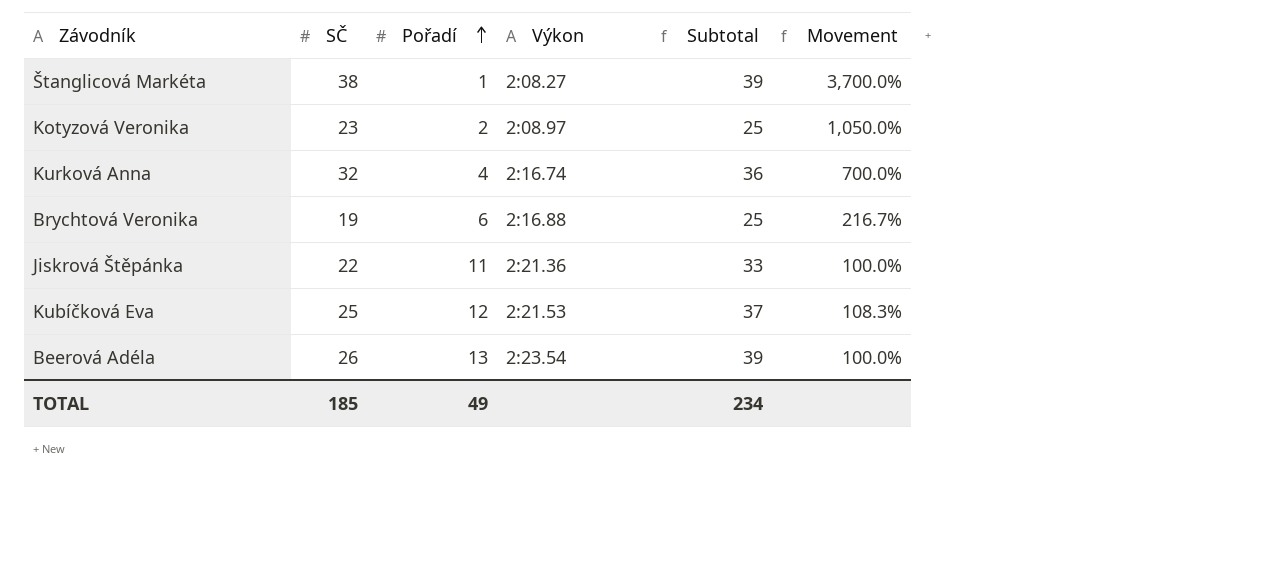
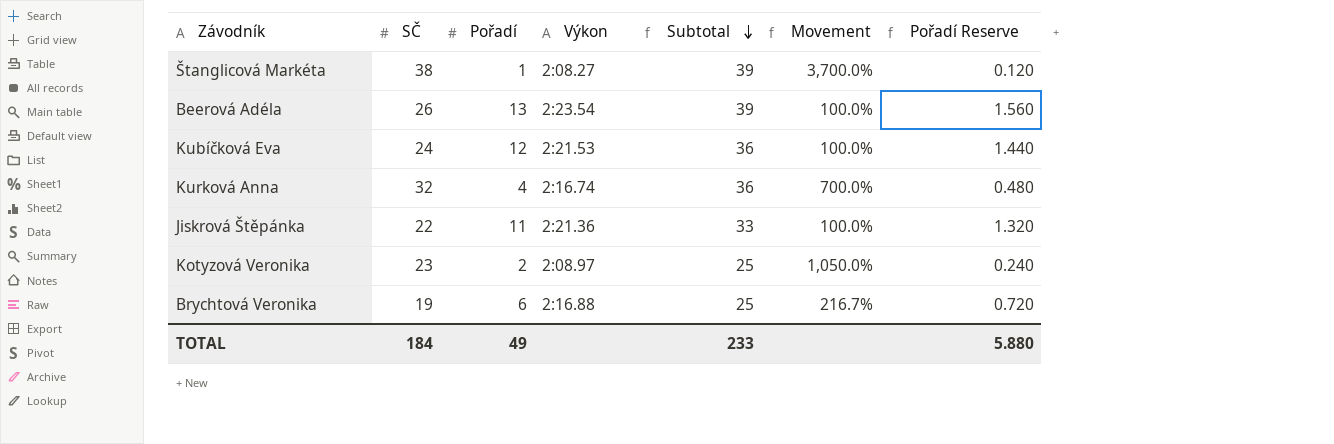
row order: Pořadí ascending -> Subtotal descending
column Pořadí Reserve | formula: none -> [Pořadí] * 0.12
Kubíčková Eva | SČ: 25 -> 24
Kubíčková Eva | Subtotal: 37 -> 36
Kubíčková Eva | Movement: 108.3% -> 100.0%
TOTAL | SČ: 185 -> 184
TOTAL | Subtotal: 234 -> 233

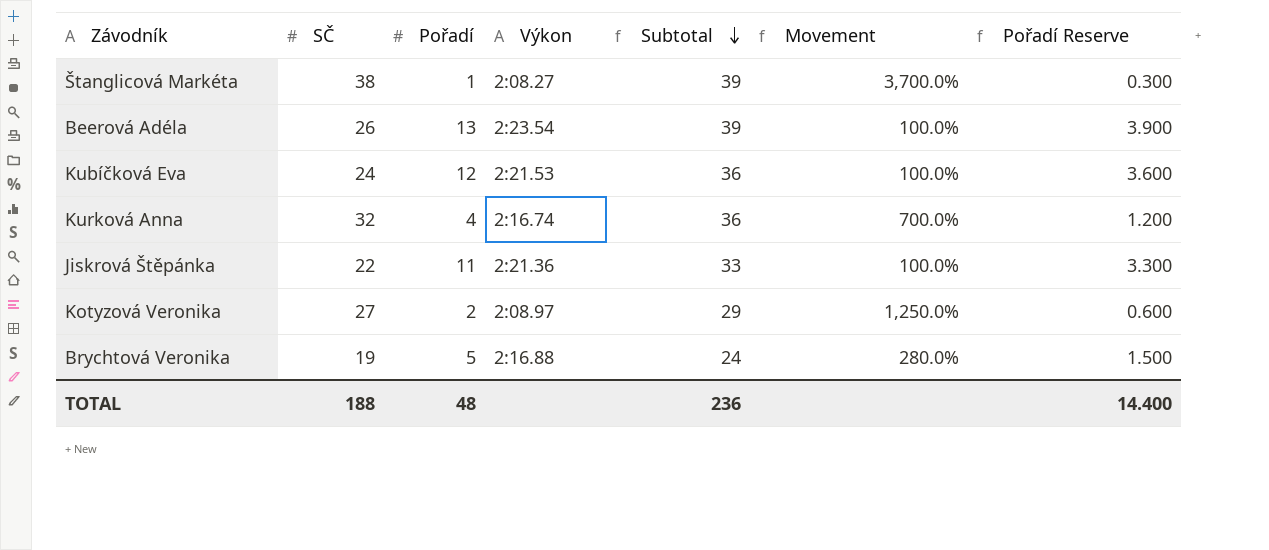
column Pořadí Reserve | formula: [Pořadí] * 0.12 -> [Pořadí] * 0.3
Kotyzová Veronika | SČ: 23 -> 27
Kotyzová Veronika | Subtotal: 25 -> 29
Kotyzová Veronika | Movement: 1,050.0% -> 1,250.0%
Brychtová Veronika | Pořadí: 6 -> 5
Brychtová Veronika | Subtotal: 25 -> 24
Brychtová Veronika | Movement: 216.7% -> 280.0%
TOTAL | SČ: 184 -> 188
TOTAL | Pořadí: 49 -> 48
TOTAL | Subtotal: 233 -> 236
TOTAL | Pořadí Reserve: 5.880 -> 14.400

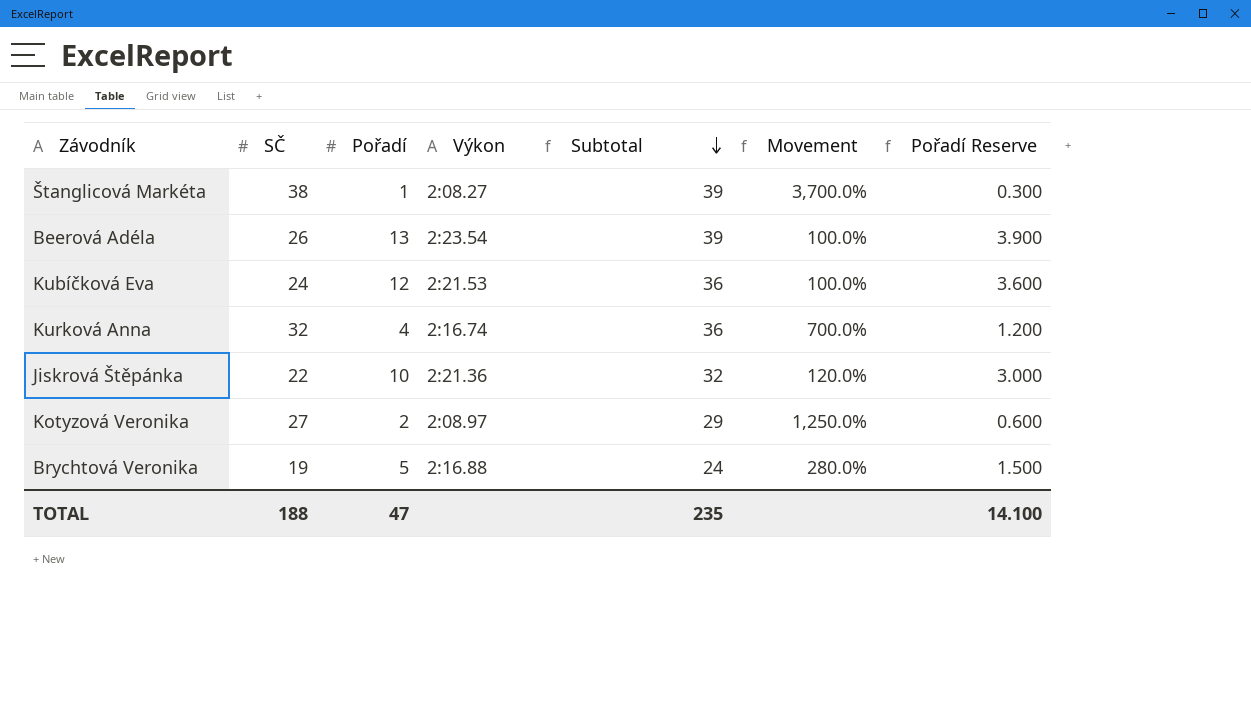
Jiskrová Štěpánka | Pořadí: 11 -> 10
Jiskrová Štěpánka | Subtotal: 33 -> 32
Jiskrová Štěpánka | Movement: 100.0% -> 120.0%
Jiskrová Štěpánka | Pořadí Reserve: 3.300 -> 3.000
TOTAL | Pořadí: 48 -> 47
TOTAL | Subtotal: 236 -> 235
TOTAL | Pořadí Reserve: 14.400 -> 14.100

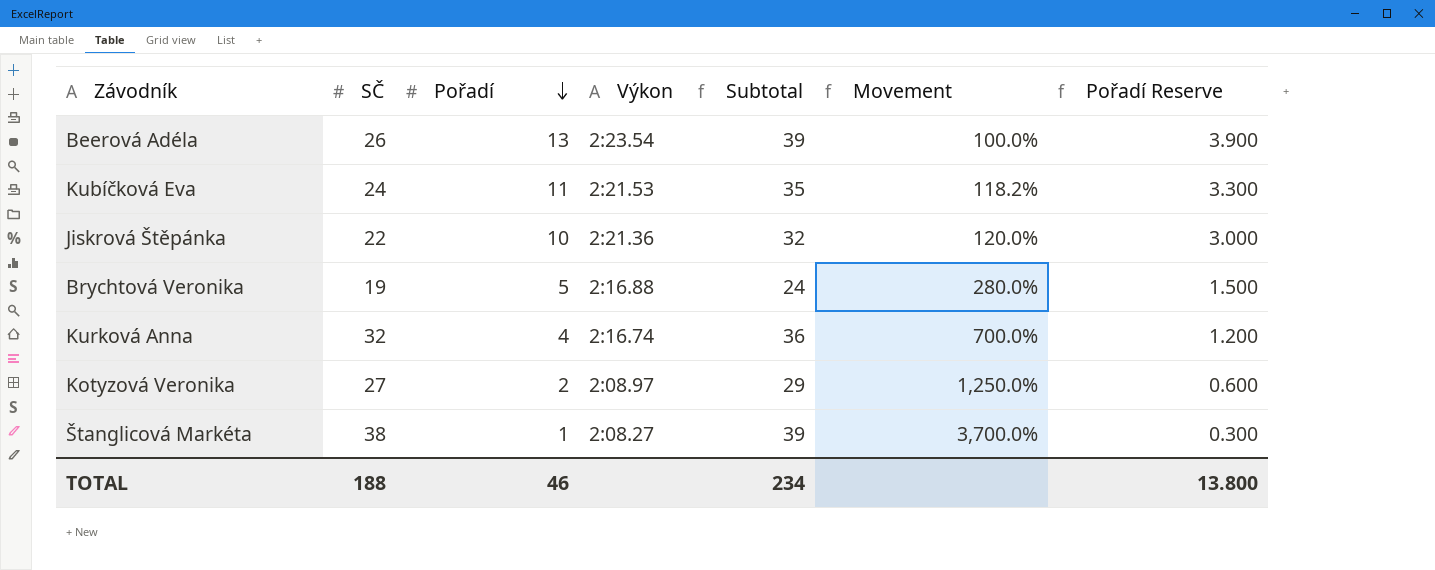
row order: Subtotal descending -> Pořadí descending
Kubíčková Eva | Pořadí: 12 -> 11
Kubíčková Eva | Subtotal: 36 -> 35
Kubíčková Eva | Movement: 100.0% -> 118.2%
Kubíčková Eva | Pořadí Reserve: 3.600 -> 3.300
TOTAL | Pořadí: 47 -> 46
TOTAL | Subtotal: 235 -> 234
TOTAL | Pořadí Reserve: 14.100 -> 13.800

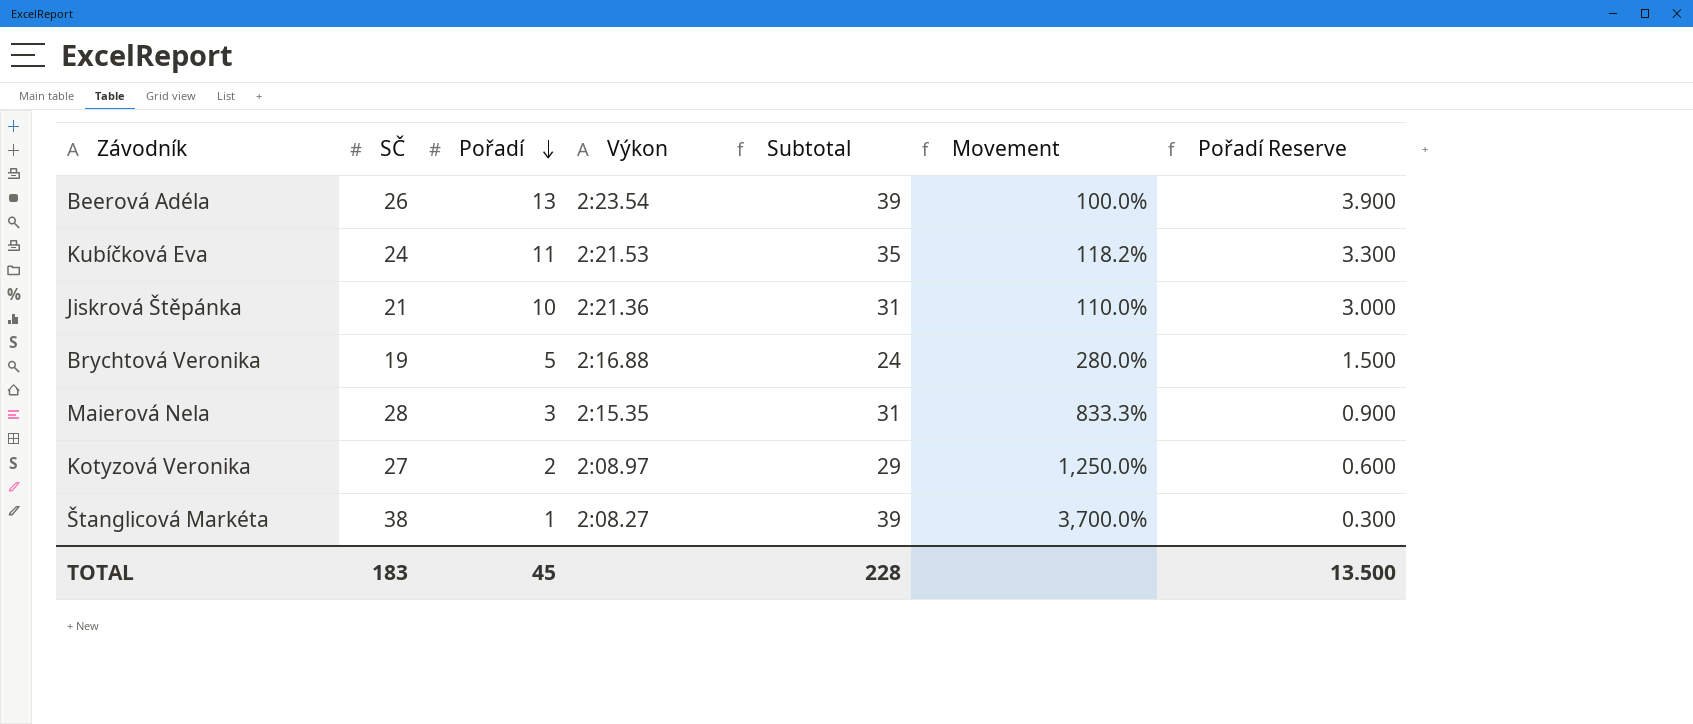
row Kurková Anna: 32 | 4 | 2:16.74 | 36 | 700.0% | 1.200 -> none
Jiskrová Štěpánka | SČ: 22 -> 21
Jiskrová Štěpánka | Subtotal: 32 -> 31
Jiskrová Štěpánka | Movement: 120.0% -> 110.0%
row Maierová Nela: none -> 28 | 3 | 2:15.35 | 31 | 833.3% | 0.900
TOTAL | SČ: 188 -> 183
TOTAL | Pořadí: 46 -> 45
TOTAL | Subtotal: 234 -> 228
TOTAL | Pořadí Reserve: 13.800 -> 13.500

